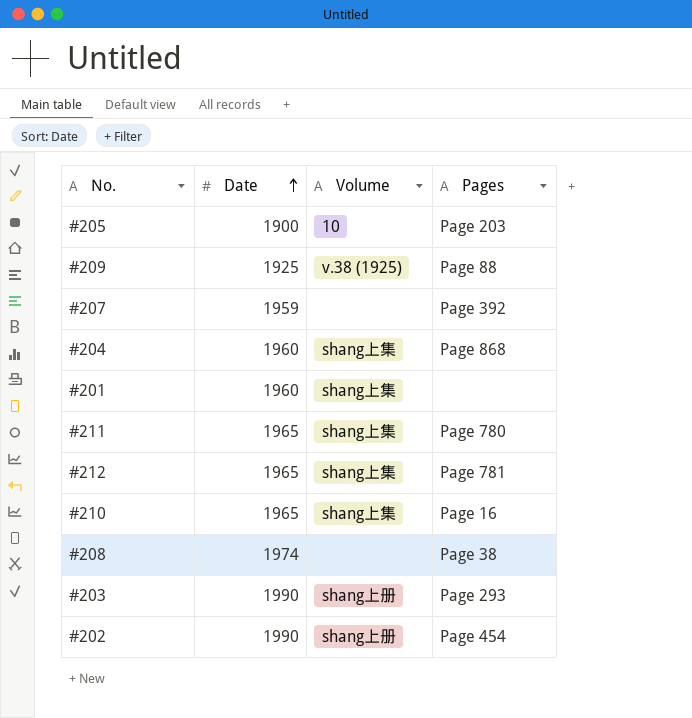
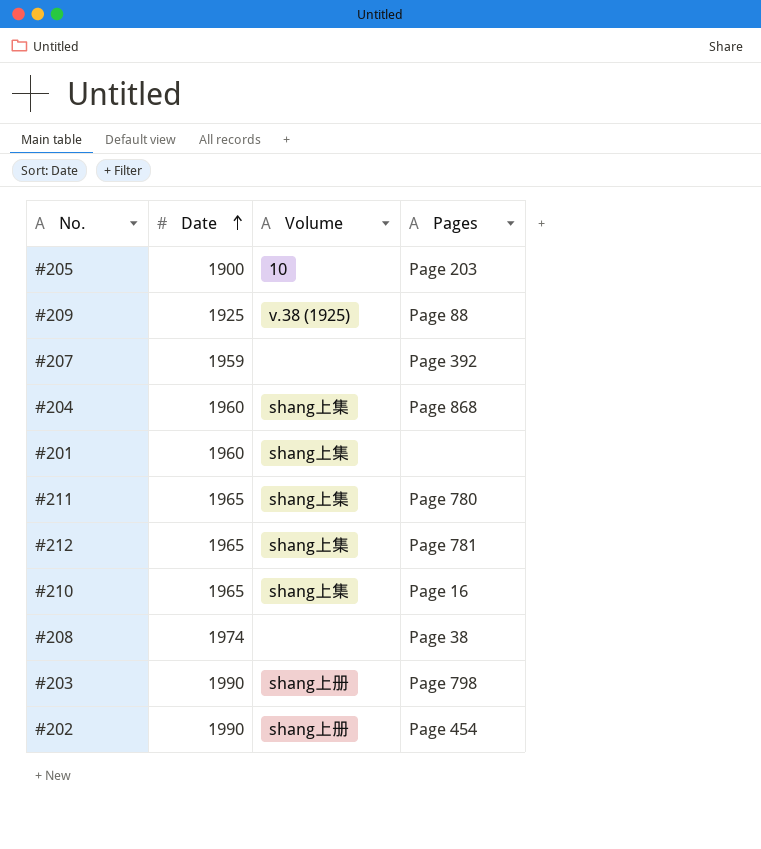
#203 | Pages: Page 293 -> Page 798

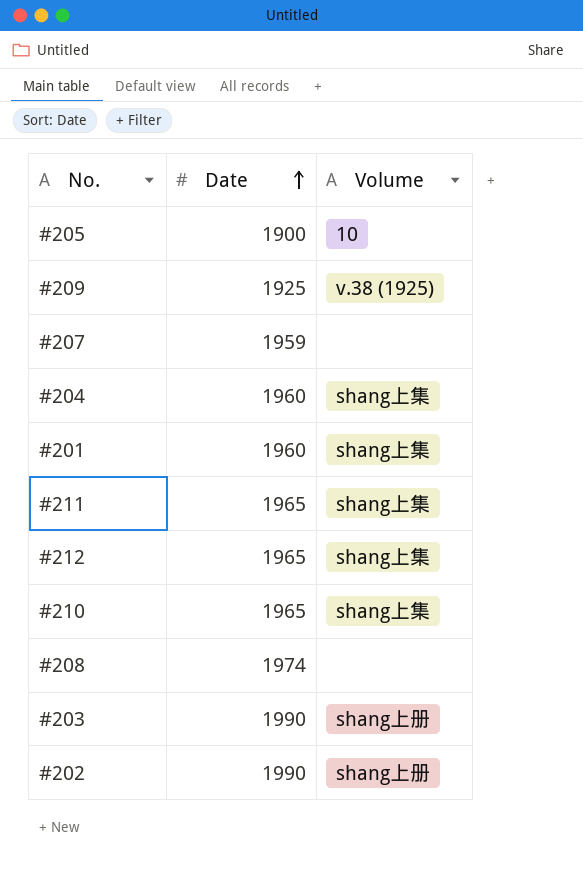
column Pages | position: 4 -> none

